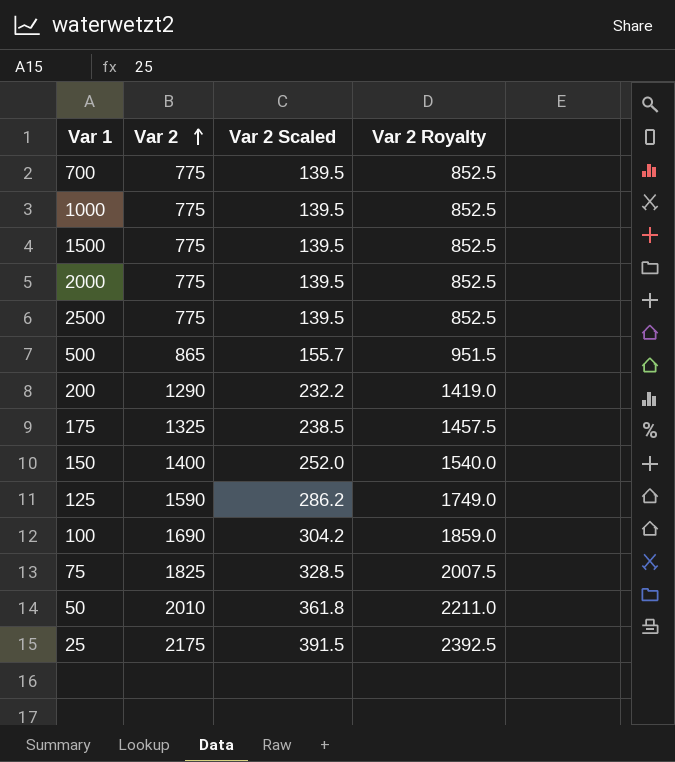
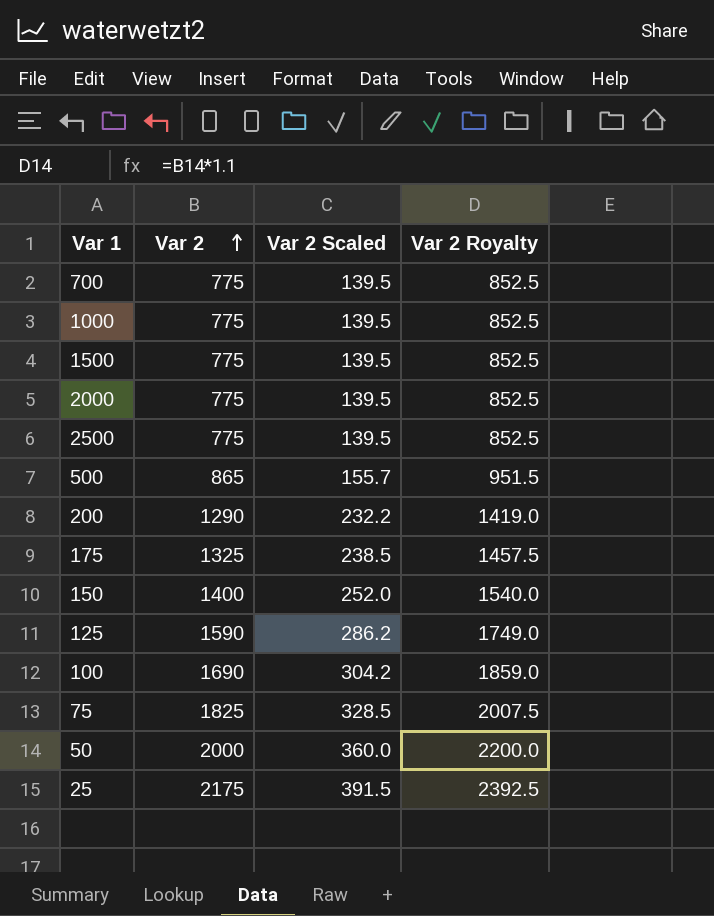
50 | Var 2: 2010 -> 2000
50 | Var 2 Scaled: 361.8 -> 360.0
50 | Var 2 Royalty: 2211.0 -> 2200.0

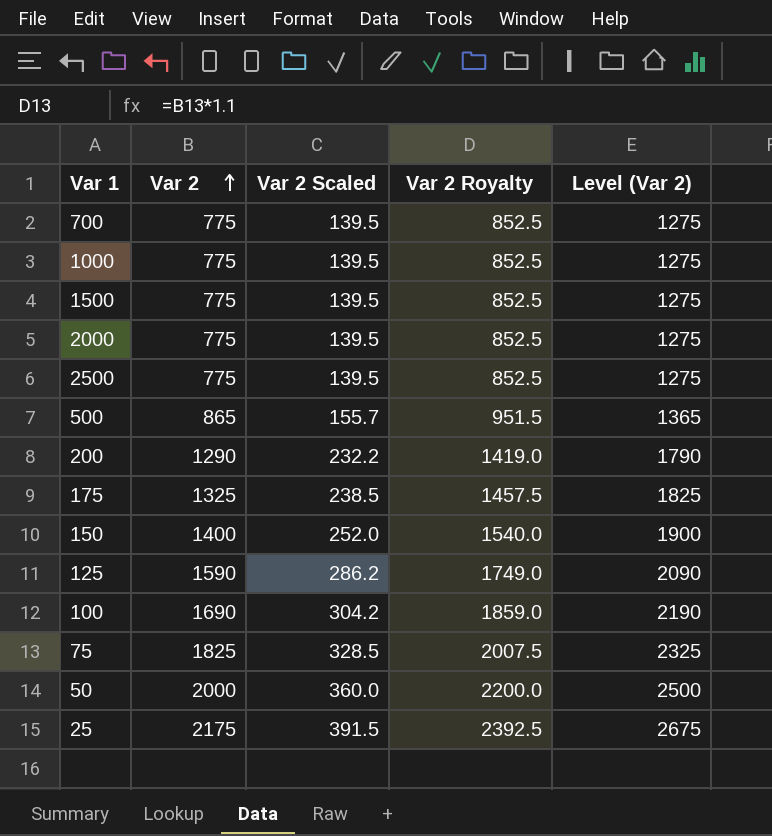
column Level (Var 2) | formula: none -> [Var 2] + 500

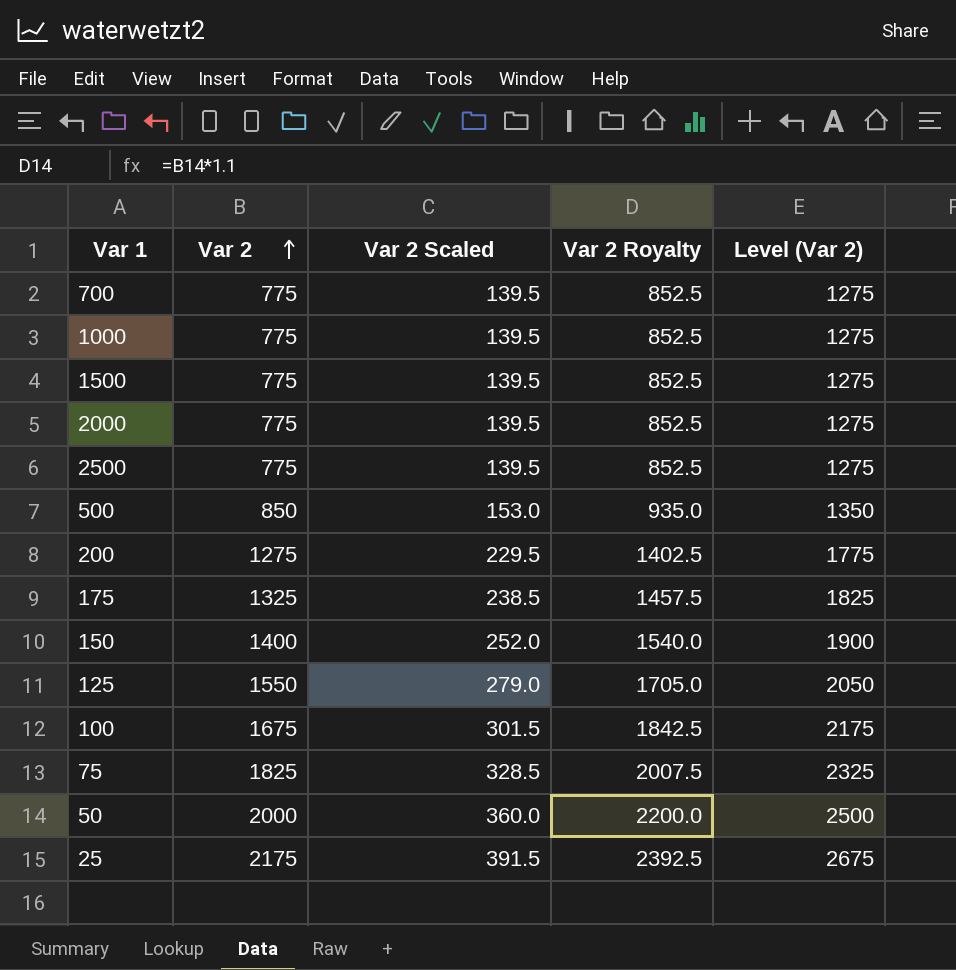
500 | Var 2: 865 -> 850
500 | Var 2 Scaled: 155.7 -> 153.0
500 | Var 2 Royalty: 951.5 -> 935.0
500 | Level (Var 2): 1365 -> 1350
200 | Var 2: 1290 -> 1275
200 | Var 2 Scaled: 232.2 -> 229.5
200 | Var 2 Royalty: 1419.0 -> 1402.5
200 | Level (Var 2): 1790 -> 1775
125 | Var 2: 1590 -> 1550
125 | Var 2 Scaled: 286.2 -> 279.0
125 | Var 2 Royalty: 1749.0 -> 1705.0
125 | Level (Var 2): 2090 -> 2050
100 | Var 2: 1690 -> 1675
100 | Var 2 Scaled: 304.2 -> 301.5
100 | Var 2 Royalty: 1859.0 -> 1842.5
100 | Level (Var 2): 2190 -> 2175

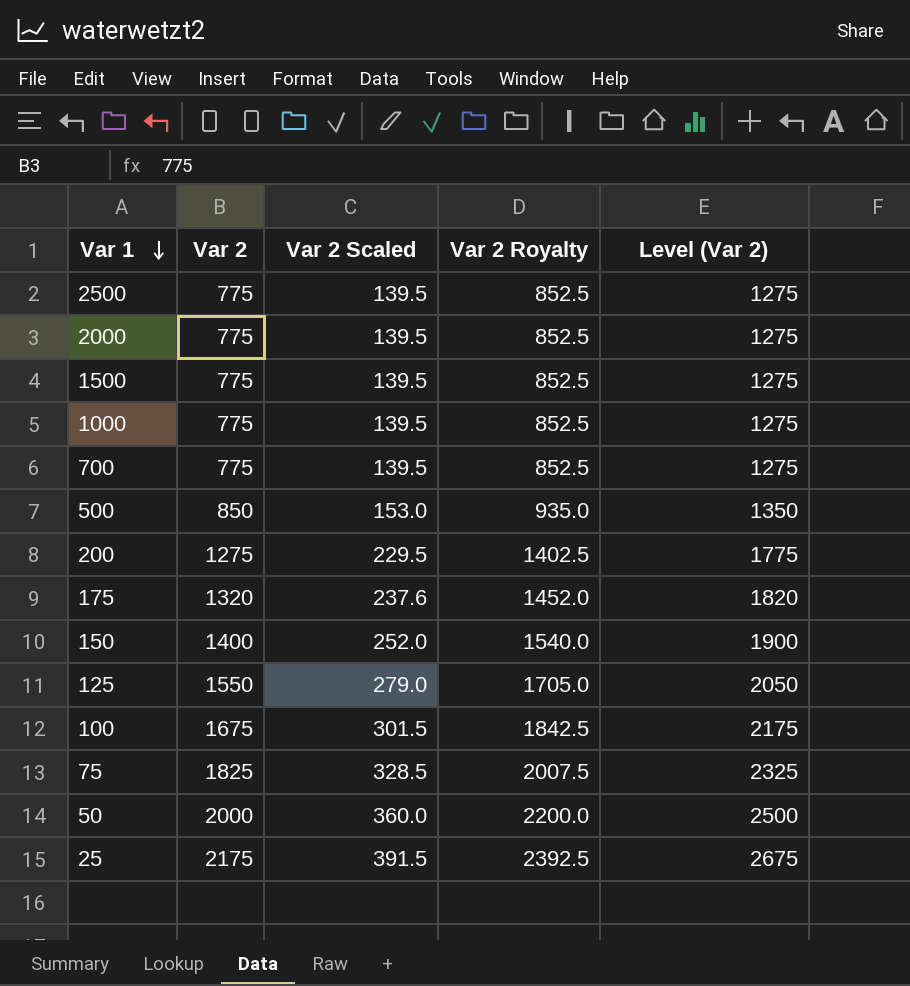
row order: Var 2 ascending -> Var 1 descending
175 | Var 2: 1325 -> 1320
175 | Var 2 Scaled: 238.5 -> 237.6
175 | Var 2 Royalty: 1457.5 -> 1452.0
175 | Level (Var 2): 1825 -> 1820

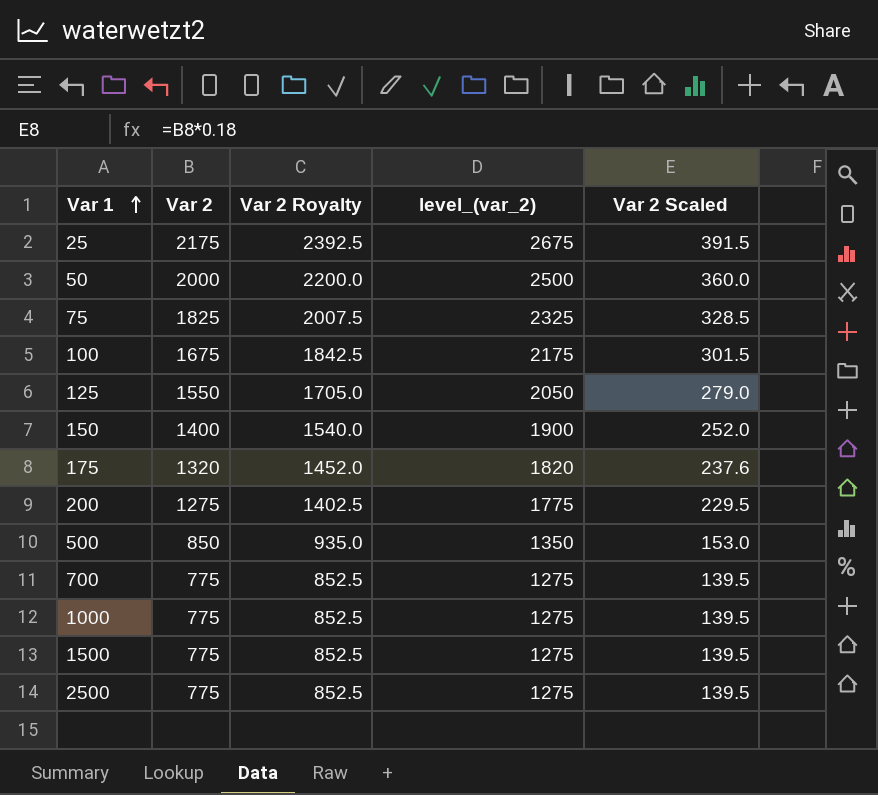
row order: Var 1 descending -> Var 1 ascending
column name: Level (Var 2) -> level_(var_2)
column Var 2 Scaled | position: 3 -> 5
row 2000: 775 | 139.5 | 852.5 | 1275 -> none

